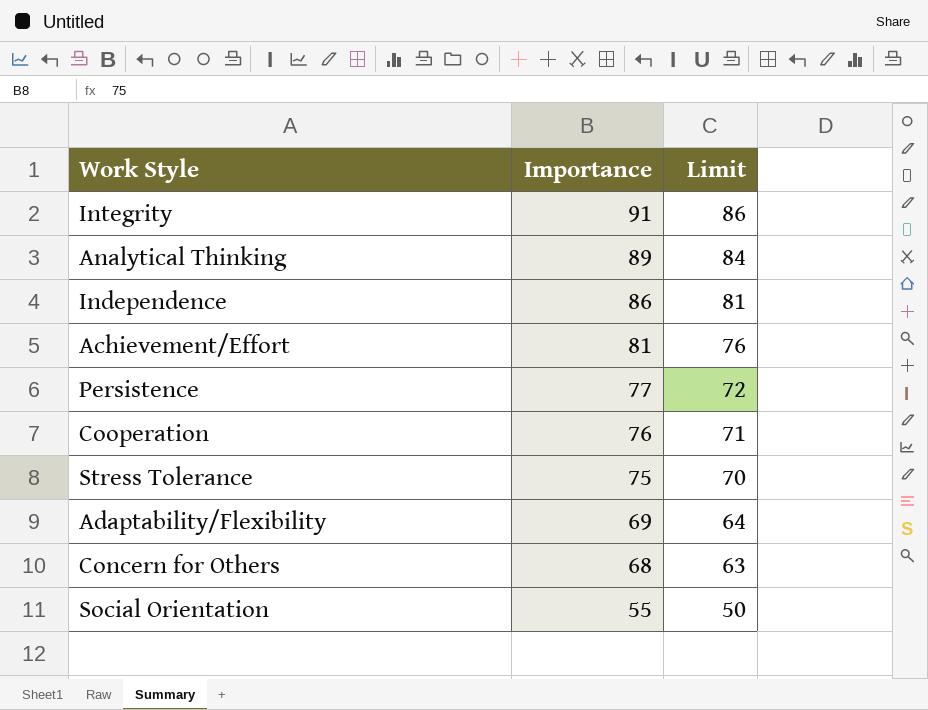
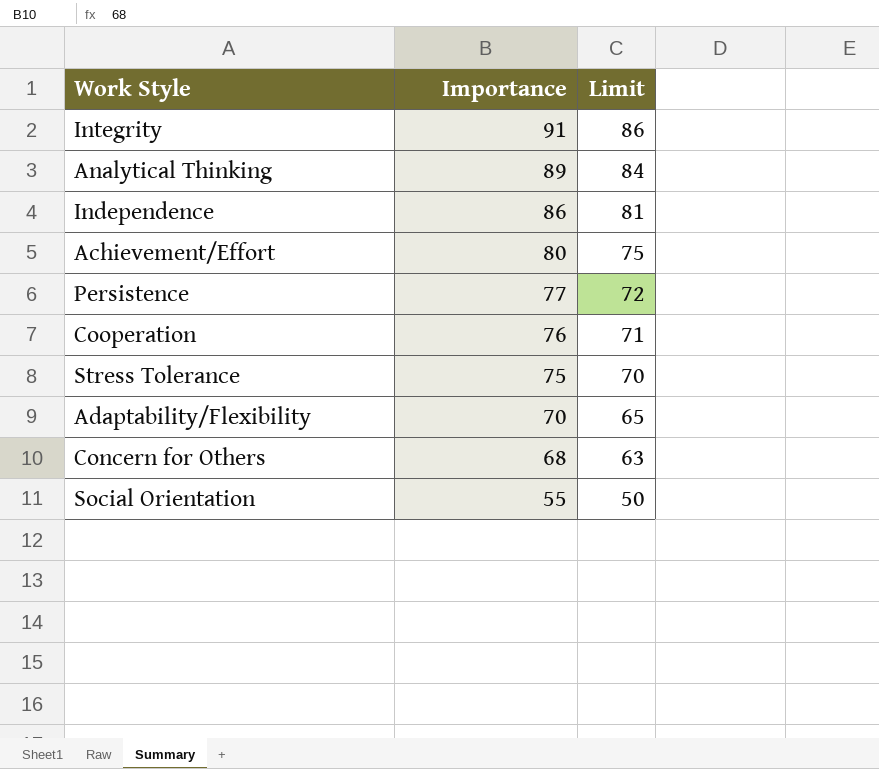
Achievement/Effort | Importance: 81 -> 80
Achievement/Effort | Limit: 76 -> 75
Adaptability/Flexibility | Importance: 69 -> 70
Adaptability/Flexibility | Limit: 64 -> 65

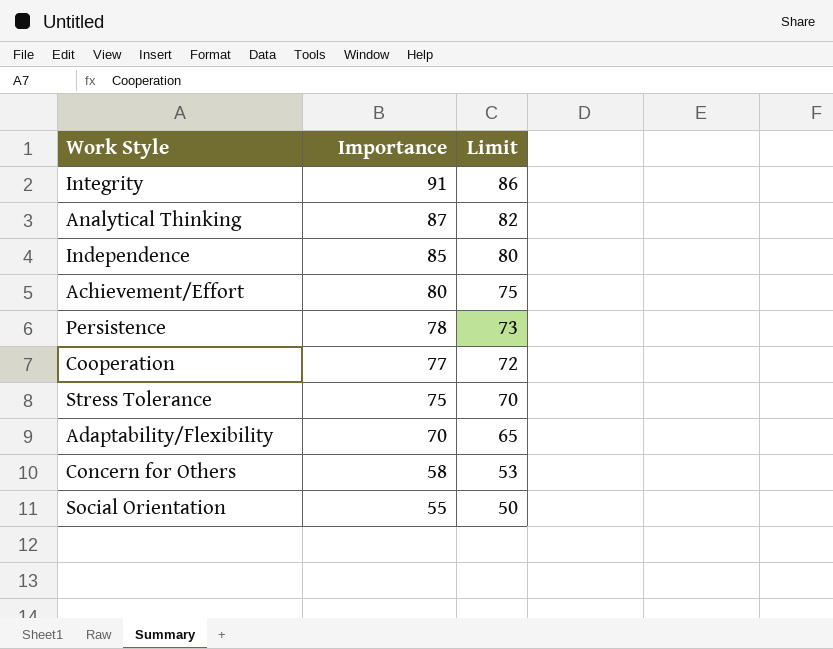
Analytical Thinking | Importance: 89 -> 87
Analytical Thinking | Limit: 84 -> 82
Independence | Importance: 86 -> 85
Independence | Limit: 81 -> 80
Persistence | Importance: 77 -> 78
Persistence | Limit: 72 -> 73
Cooperation | Importance: 76 -> 77
Cooperation | Limit: 71 -> 72
Concern for Others | Importance: 68 -> 58
Concern for Others | Limit: 63 -> 53

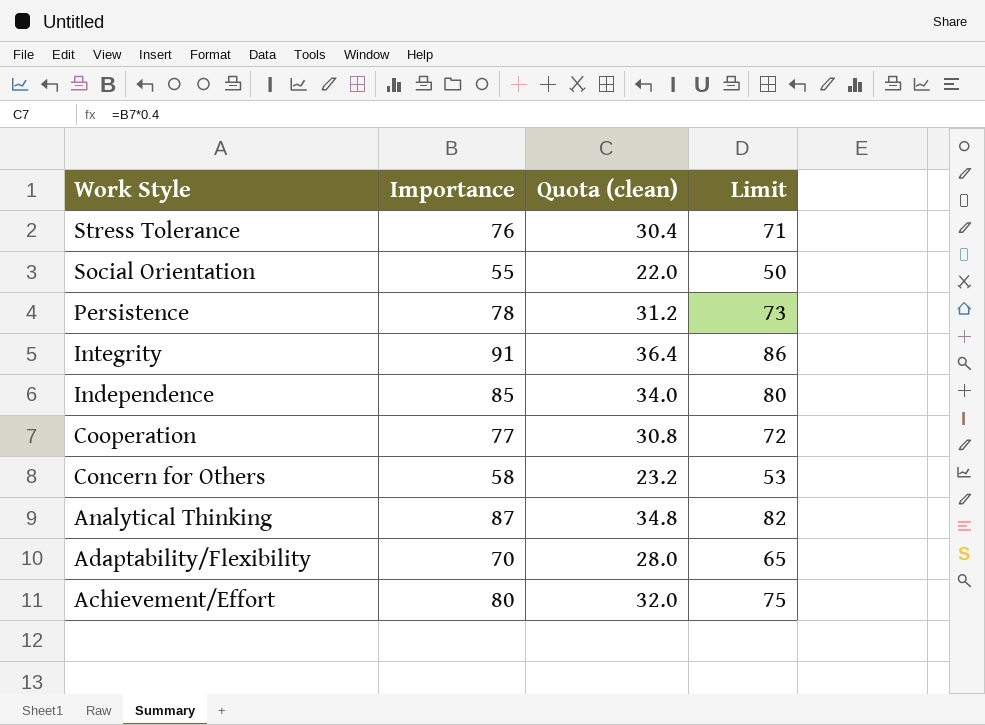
row order: Importance descending -> Work Style descending
column Quota (clean) | formula: none -> [Importance] * 0.4
Stress Tolerance | Importance: 75 -> 76
Stress Tolerance | Limit: 70 -> 71

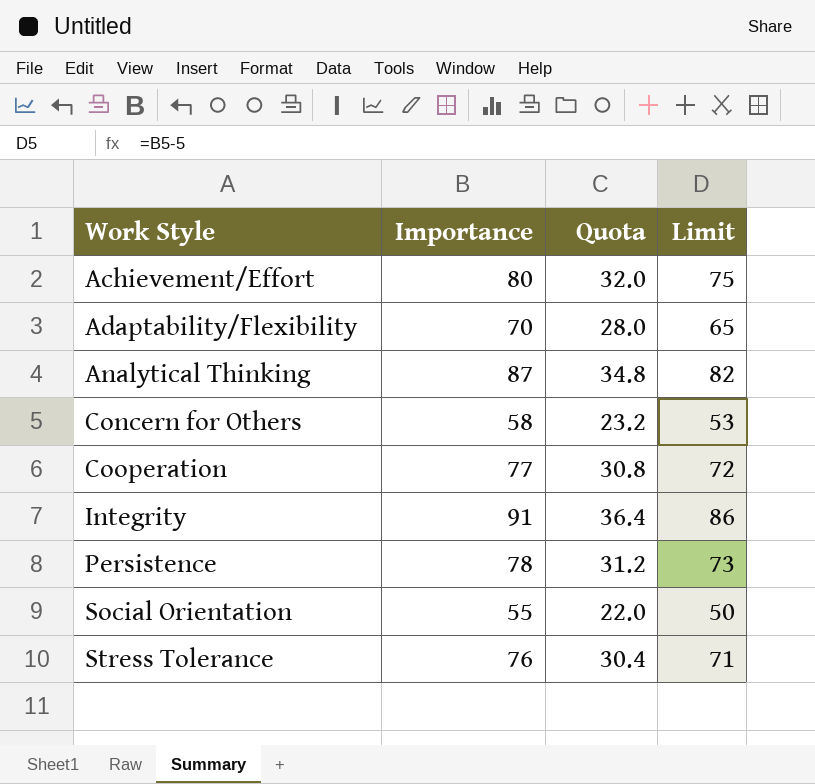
row order: Work Style descending -> Work Style ascending
column name: Quota (clean) -> Quota
row Independence: 85 | 34.0 | 80 -> none

